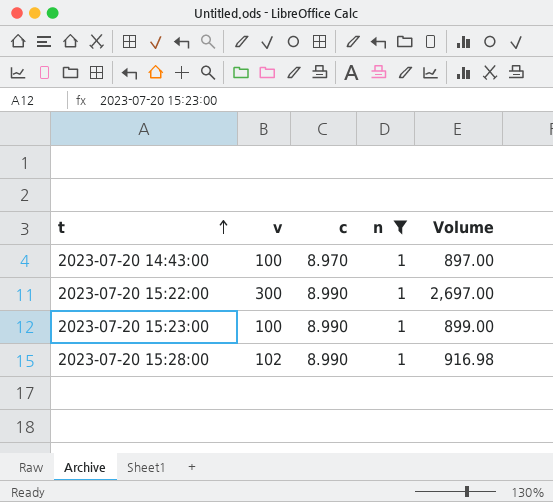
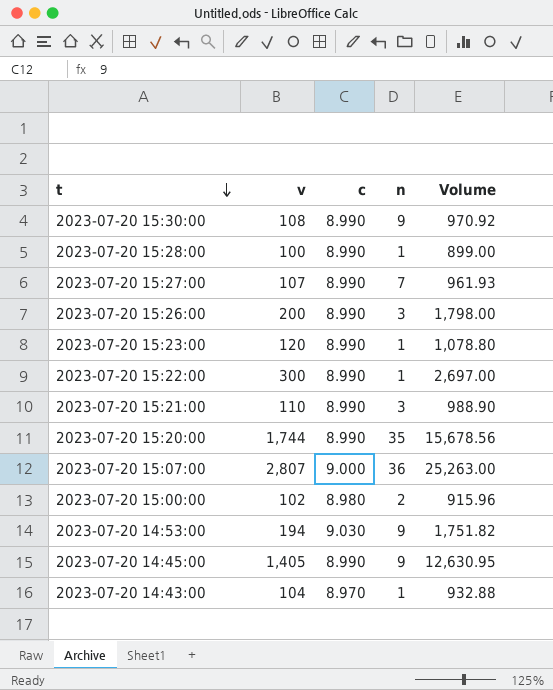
filter: n = 1 -> none
row order: t ascending -> t descending
2023-07-20 15:28:00 | v: 102 -> 100
2023-07-20 15:28:00 | Volume: 916.98 -> 899.00
2023-07-20 15:23:00 | v: 100 -> 120
2023-07-20 15:23:00 | Volume: 899.00 -> 1,078.80
2023-07-20 14:43:00 | v: 100 -> 104
2023-07-20 14:43:00 | Volume: 897.00 -> 932.88

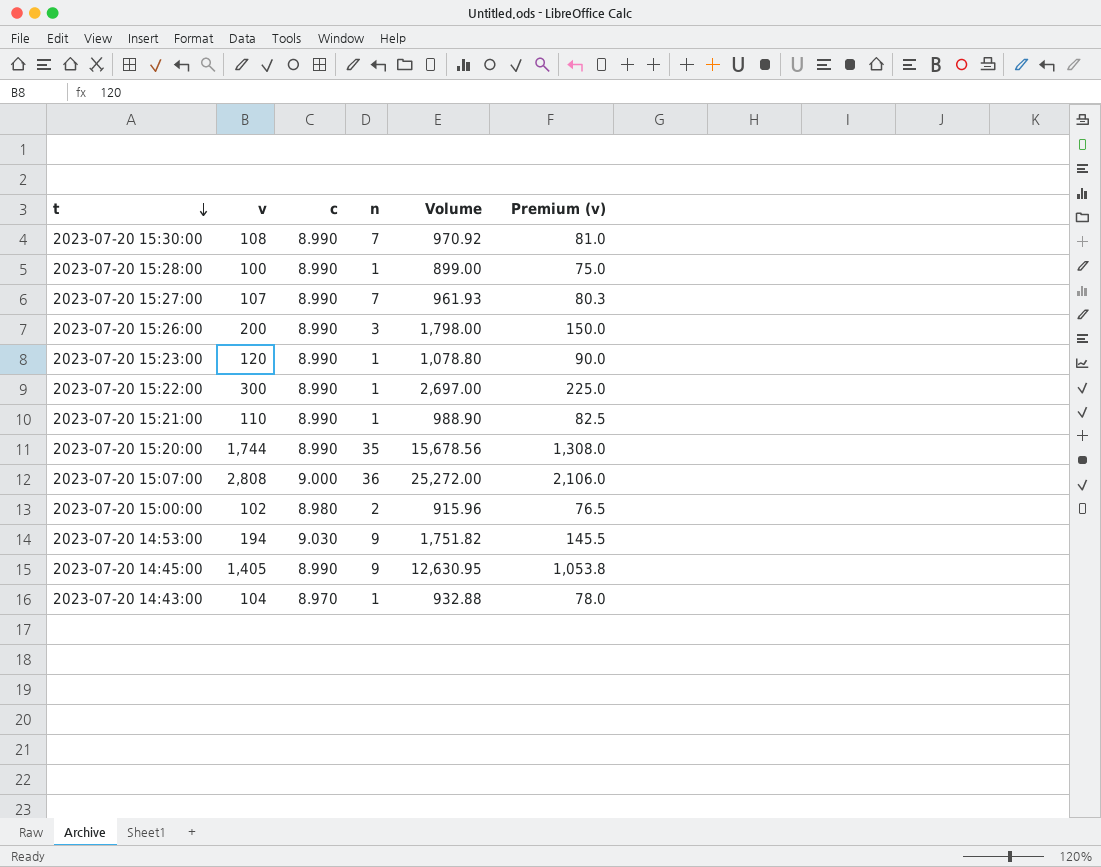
column Premium (v) | formula: none -> [v] * 0.75
2023-07-20 15:30:00 | n: 9 -> 7
2023-07-20 15:21:00 | n: 3 -> 1
2023-07-20 15:07:00 | v: 2,807 -> 2,808
2023-07-20 15:07:00 | Volume: 25,263.00 -> 25,272.00

